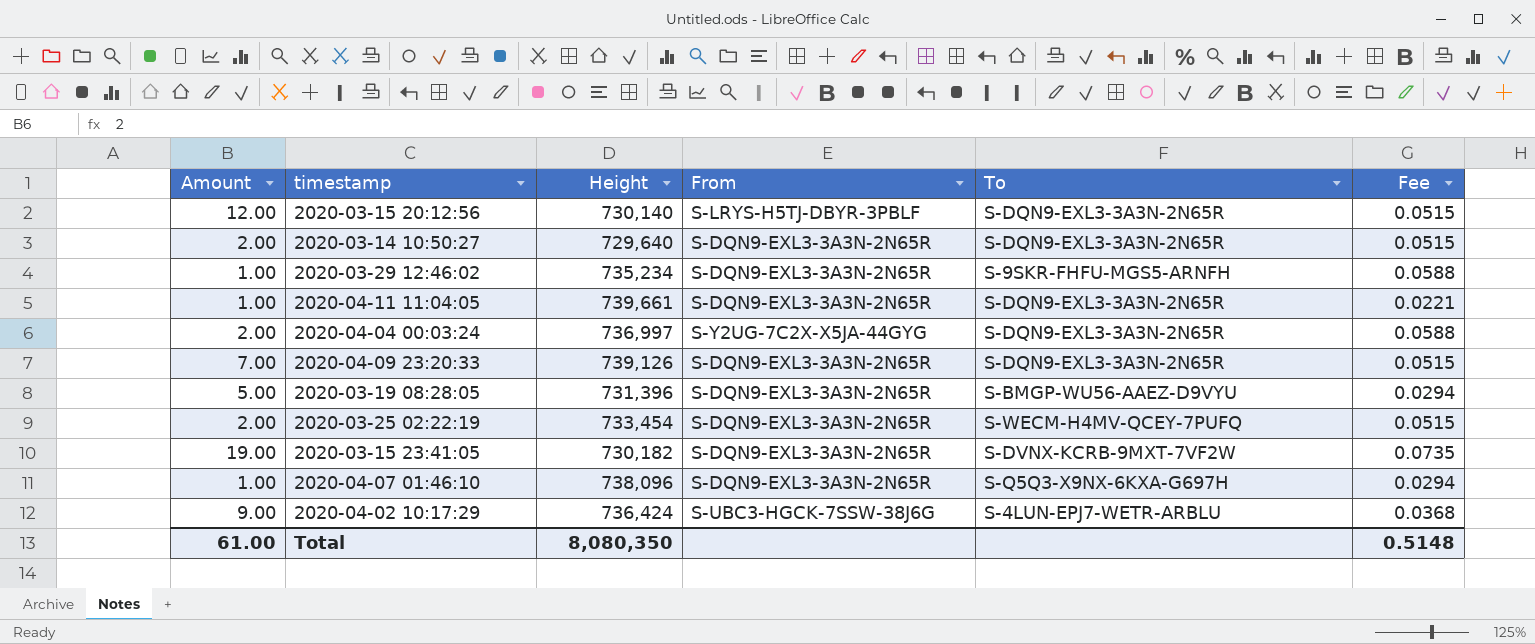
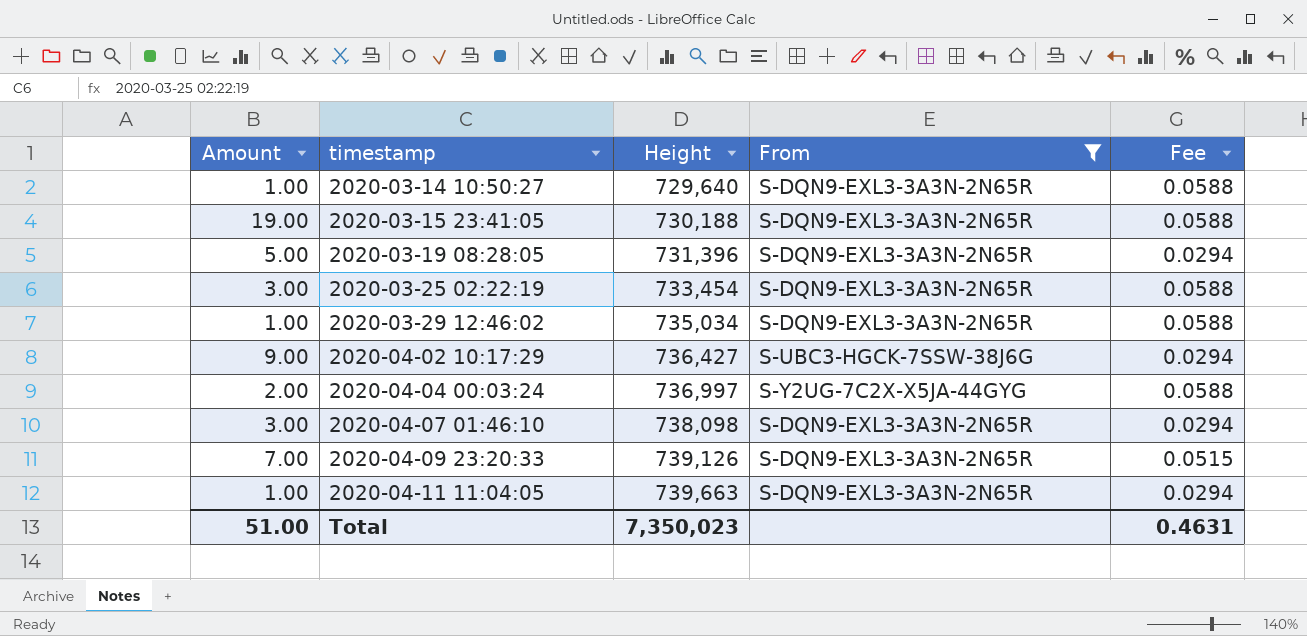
filter: none -> From != S-LRYS-H5TJ-DBYR-3PBLF
row order: none -> timestamp ascending
column To | position: 5 -> none
2020-03-14 10:50:27 | Amount: 2.00 -> 1.00
2020-03-14 10:50:27 | Fee: 0.0515 -> 0.0588
2020-03-15 23:41:05 | Height: 730,182 -> 730,188
2020-03-15 23:41:05 | Fee: 0.0735 -> 0.0588
2020-03-25 02:22:19 | Amount: 2.00 -> 3.00
2020-03-25 02:22:19 | Fee: 0.0515 -> 0.0588
2020-03-29 12:46:02 | Height: 735,234 -> 735,034
2020-04-02 10:17:29 | Height: 736,424 -> 736,427
2020-04-02 10:17:29 | Fee: 0.0368 -> 0.0294
2020-04-07 01:46:10 | Amount: 1.00 -> 3.00
2020-04-07 01:46:10 | Height: 738,096 -> 738,098
2020-04-11 11:04:05 | Height: 739,661 -> 739,663
2020-04-11 11:04:05 | Fee: 0.0221 -> 0.0294
Total | Amount: 61.00 -> 51.00
Total | Height: 8,080,350 -> 7,350,023
Total | Fee: 0.5148 -> 0.4631

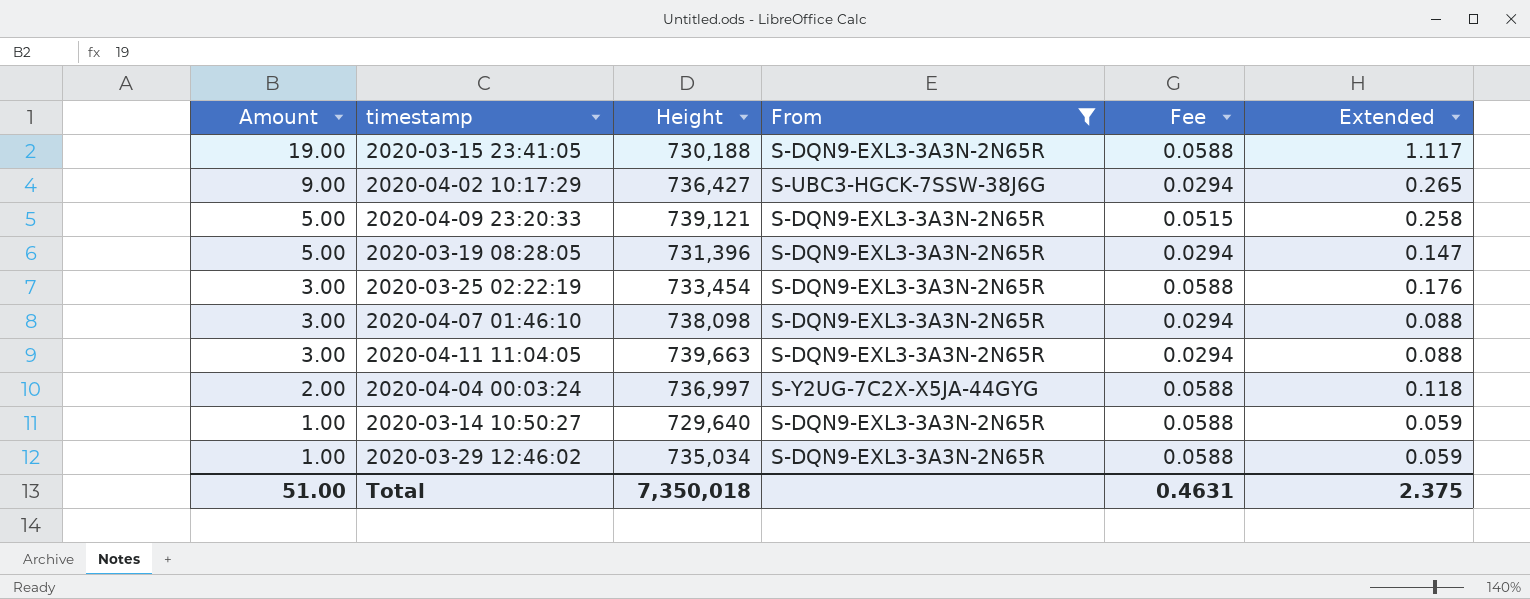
row order: timestamp ascending -> Amount descending
column Extended | formula: none -> [Amount] * [Fee]
2020-04-09 23:20:33 | Amount: 7.00 -> 5.00
2020-04-09 23:20:33 | Height: 739,126 -> 739,121
2020-04-11 11:04:05 | Amount: 1.00 -> 3.00
Total | Height: 7,350,023 -> 7,350,018

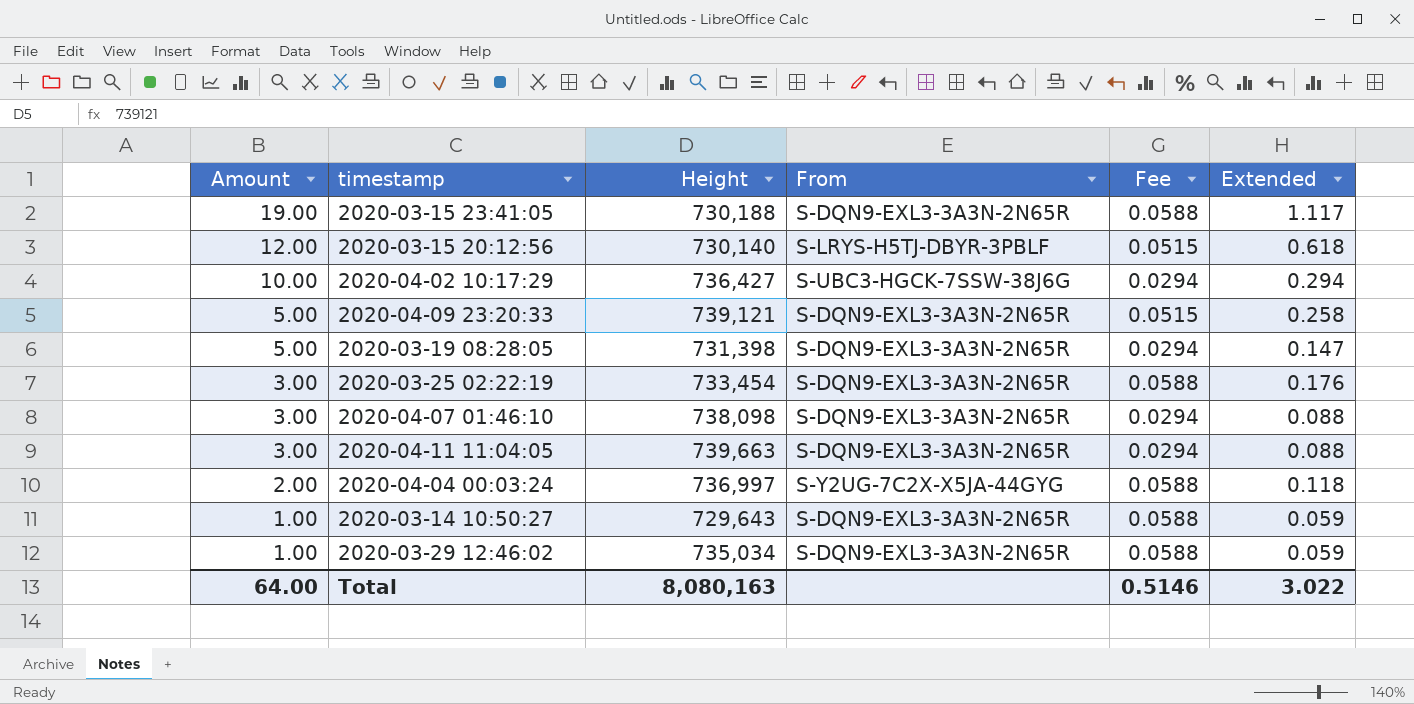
filter: From != S-LRYS-H5TJ-DBYR-3PBLF -> none
2020-04-02 10:17:29 | Amount: 9.00 -> 10.00
2020-04-02 10:17:29 | Extended: 0.265 -> 0.294
2020-03-19 08:28:05 | Height: 731,396 -> 731,398
2020-03-14 10:50:27 | Height: 729,640 -> 729,643
Total | Amount: 51.00 -> 64.00
Total | Height: 7,350,018 -> 8,080,163
Total | Fee: 0.4631 -> 0.5146
Total | Extended: 2.375 -> 3.022

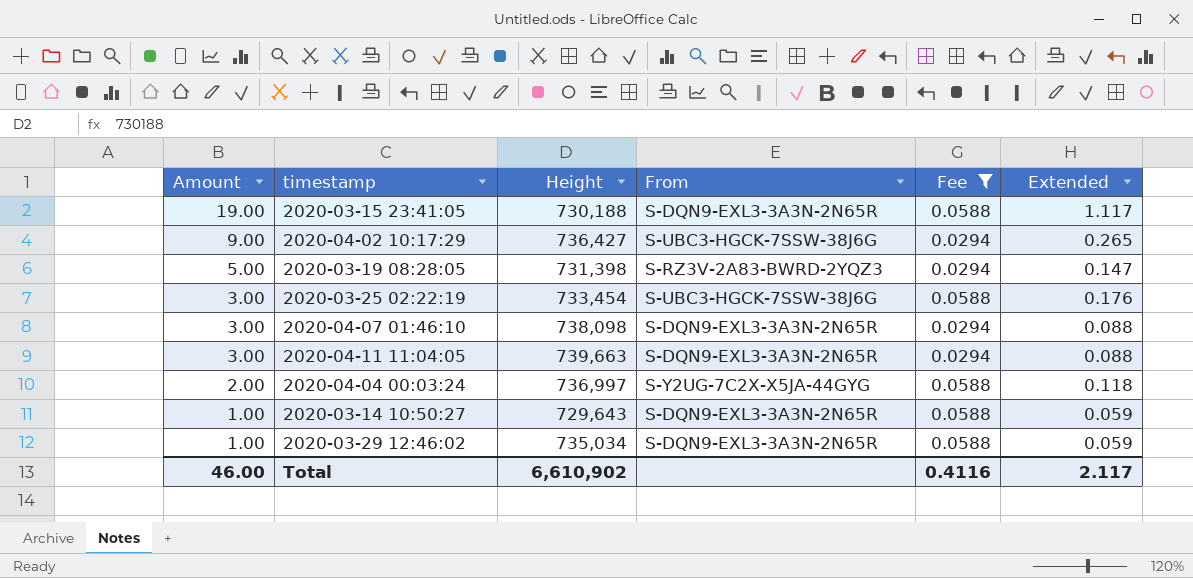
filter: none -> Fee != 0.0515
2020-04-02 10:17:29 | Amount: 10.00 -> 9.00
2020-04-02 10:17:29 | Extended: 0.294 -> 0.265
2020-03-19 08:28:05 | From: S-DQN9-EXL3-3A3N-2N65R -> S-RZ3V-2A83-BWRD-2YQZ3
2020-03-25 02:22:19 | From: S-DQN9-EXL3-3A3N-2N65R -> S-UBC3-HGCK-7SSW-38J6G
Total | Amount: 64.00 -> 46.00
Total | Height: 8,080,163 -> 6,610,902
Total | Fee: 0.5146 -> 0.4116
Total | Extended: 3.022 -> 2.117

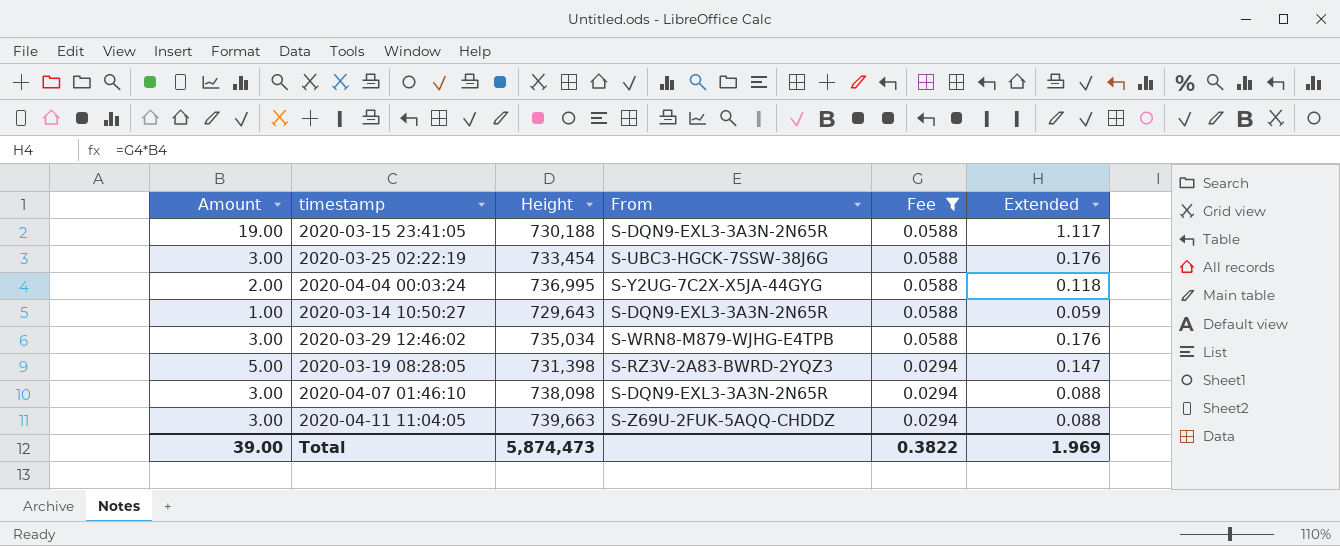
row order: Amount descending -> Fee descending
row 2020-04-02 10:17:29: 9.00 | 736,427 | S-UBC3-HGCK-7SSW-38J6G | 0.0294 | 0.265 -> none
2020-04-04 00:03:24 | Height: 736,997 -> 736,995
2020-03-29 12:46:02 | Amount: 1.00 -> 3.00
2020-03-29 12:46:02 | From: S-DQN9-EXL3-3A3N-2N65R -> S-WRN8-M879-WJHG-E4TPB
2020-03-29 12:46:02 | Extended: 0.059 -> 0.176
2020-04-11 11:04:05 | From: S-DQN9-EXL3-3A3N-2N65R -> S-Z69U-2FUK-5AQQ-CHDDZ
Total | Amount: 46.00 -> 39.00
Total | Height: 6,610,902 -> 5,874,473
Total | Fee: 0.4116 -> 0.3822
Total | Extended: 2.117 -> 1.969

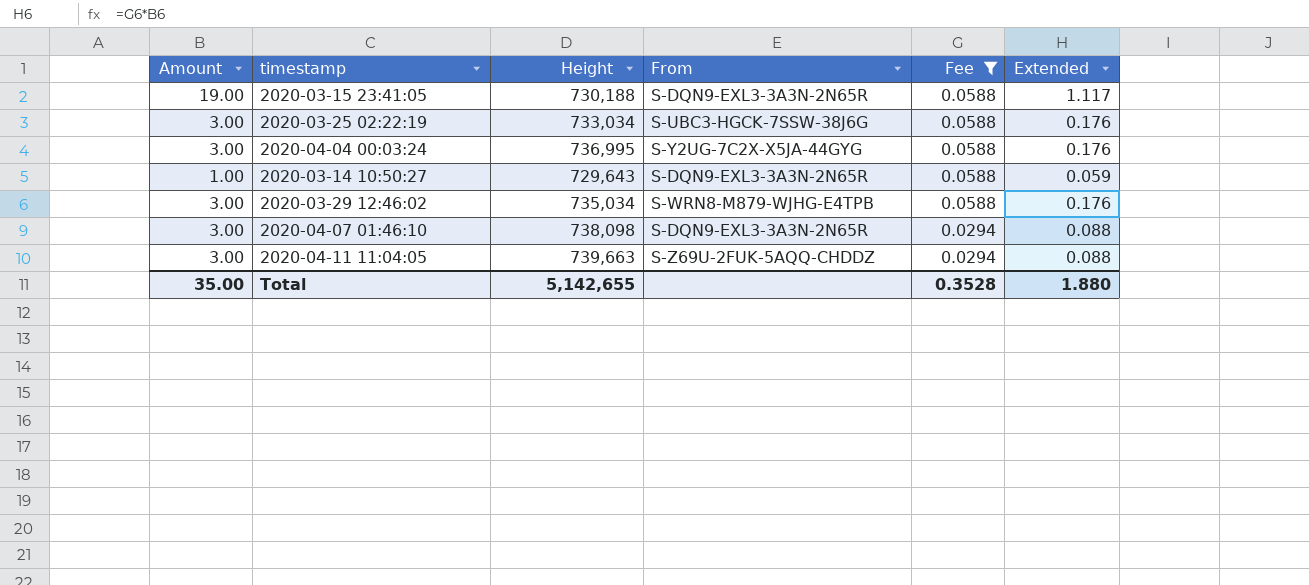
row 2020-03-19 08:28:05: 5.00 | 731,398 | S-RZ3V-2A83-BWRD-2YQZ3 | 0.0294 | 0.147 -> none
2020-03-25 02:22:19 | Height: 733,454 -> 733,034
2020-04-04 00:03:24 | Amount: 2.00 -> 3.00
2020-04-04 00:03:24 | Extended: 0.118 -> 0.176
Total | Amount: 39.00 -> 35.00
Total | Height: 5,874,473 -> 5,142,655
Total | Fee: 0.3822 -> 0.3528
Total | Extended: 1.969 -> 1.880

